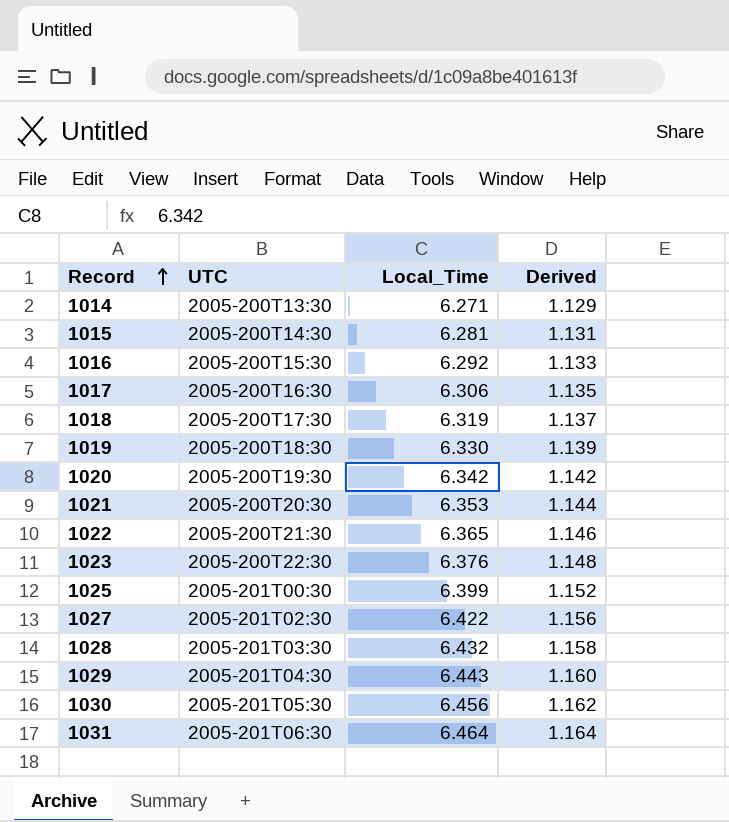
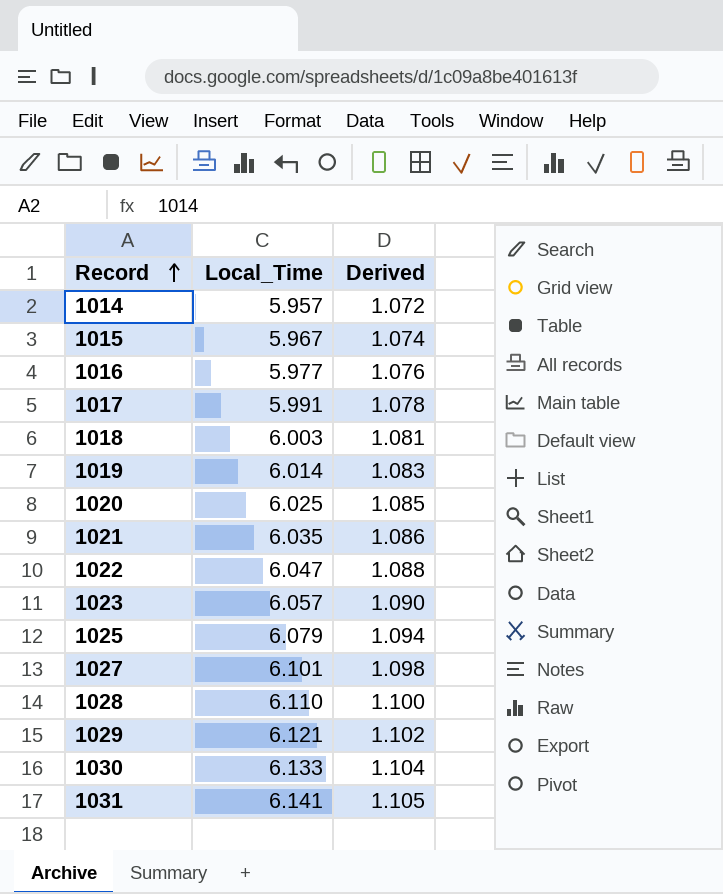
column UTC | position: 2 -> none
1014 | Local_Time: 6.271 -> 5.957
1014 | Derived: 1.129 -> 1.072
1015 | Local_Time: 6.281 -> 5.967
1015 | Derived: 1.131 -> 1.074
1016 | Local_Time: 6.292 -> 5.977
1016 | Derived: 1.133 -> 1.076
1017 | Local_Time: 6.306 -> 5.991
1017 | Derived: 1.135 -> 1.078
1018 | Local_Time: 6.319 -> 6.003
1018 | Derived: 1.137 -> 1.081
1019 | Local_Time: 6.330 -> 6.014
1019 | Derived: 1.139 -> 1.083
1020 | Local_Time: 6.342 -> 6.025
1020 | Derived: 1.142 -> 1.085
1021 | Local_Time: 6.353 -> 6.035
1021 | Derived: 1.144 -> 1.086
1022 | Local_Time: 6.365 -> 6.047
1022 | Derived: 1.146 -> 1.088
1023 | Local_Time: 6.376 -> 6.057
1023 | Derived: 1.148 -> 1.090
1025 | Local_Time: 6.399 -> 6.079
1025 | Derived: 1.152 -> 1.094
1027 | Local_Time: 6.422 -> 6.101
1027 | Derived: 1.156 -> 1.098
1028 | Local_Time: 6.432 -> 6.110
1028 | Derived: 1.158 -> 1.100
1029 | Local_Time: 6.443 -> 6.121
1029 | Derived: 1.160 -> 1.102
1030 | Local_Time: 6.456 -> 6.133
1030 | Derived: 1.162 -> 1.104
1031 | Local_Time: 6.464 -> 6.141
1031 | Derived: 1.164 -> 1.105

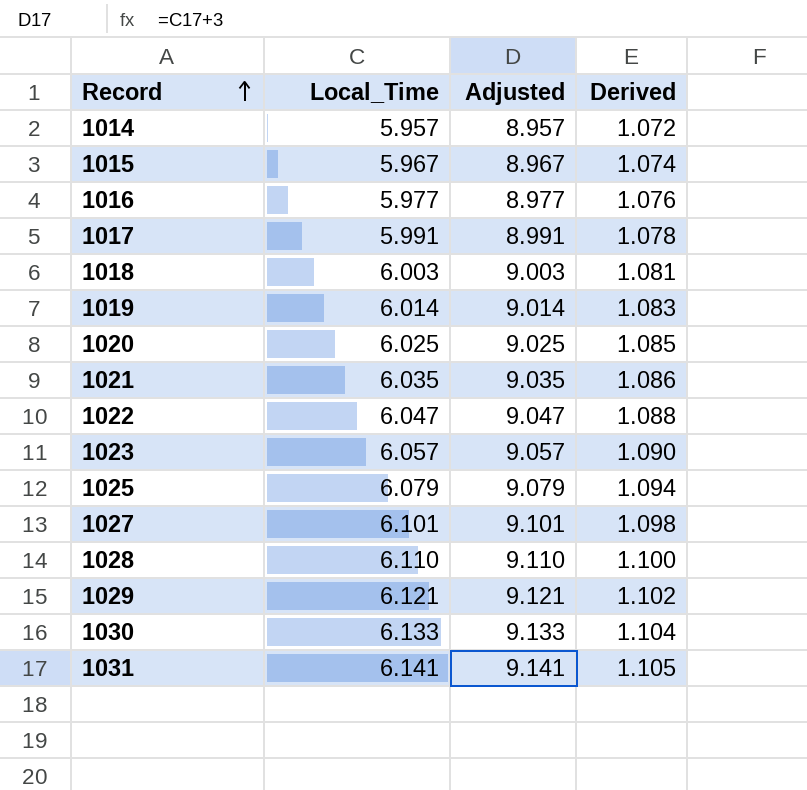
column Adjusted | formula: none -> [Local_Time] + 3

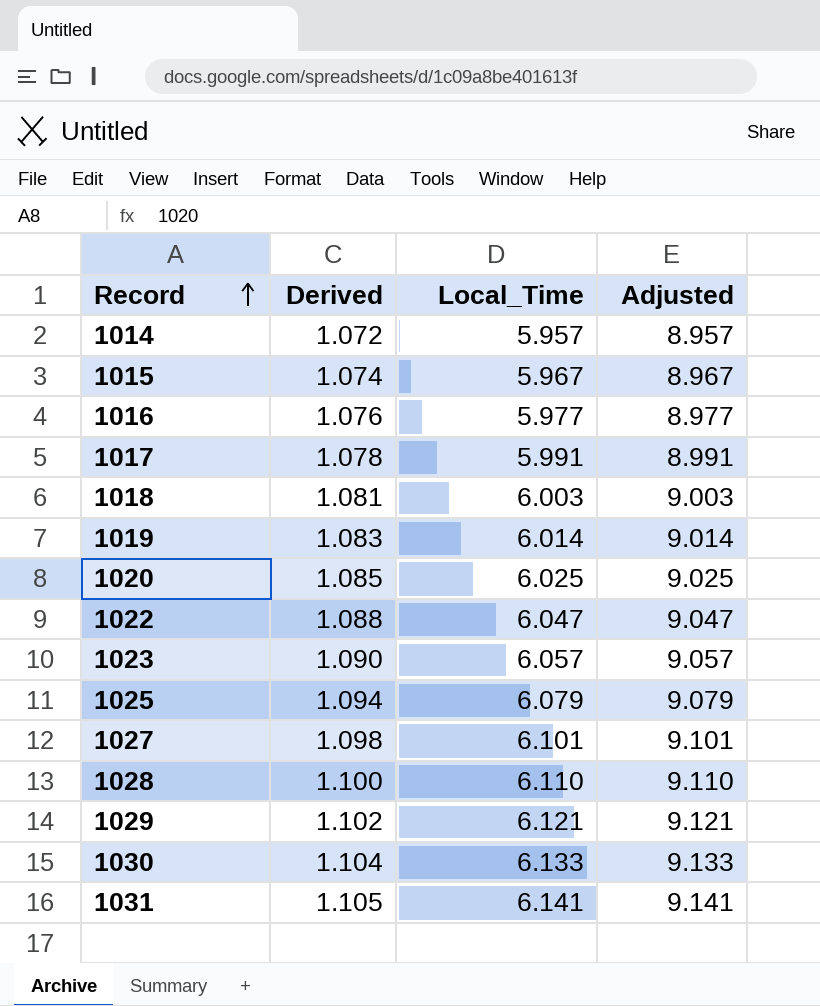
column Derived | position: 4 -> 2
row 1021: 6.035 | 9.035 | 1.086 -> none

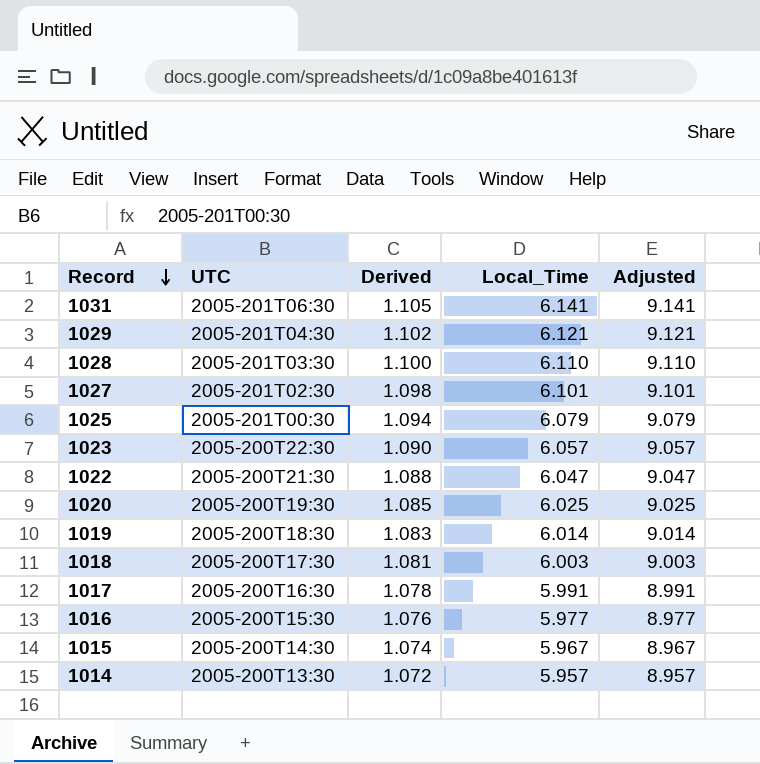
row order: Record ascending -> Record descending
column UTC | position: none -> 2
row 1030: 1.104 | 6.133 | 9.133 -> none

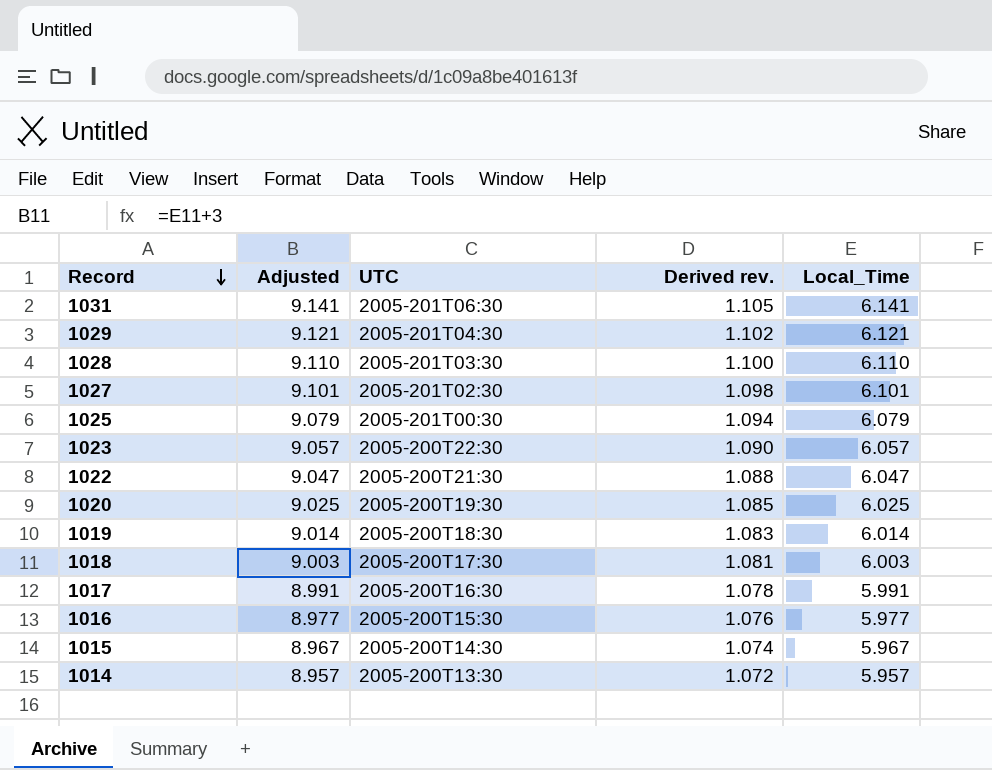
column Adjusted | position: 5 -> 2
column name: Derived -> Derived rev.

